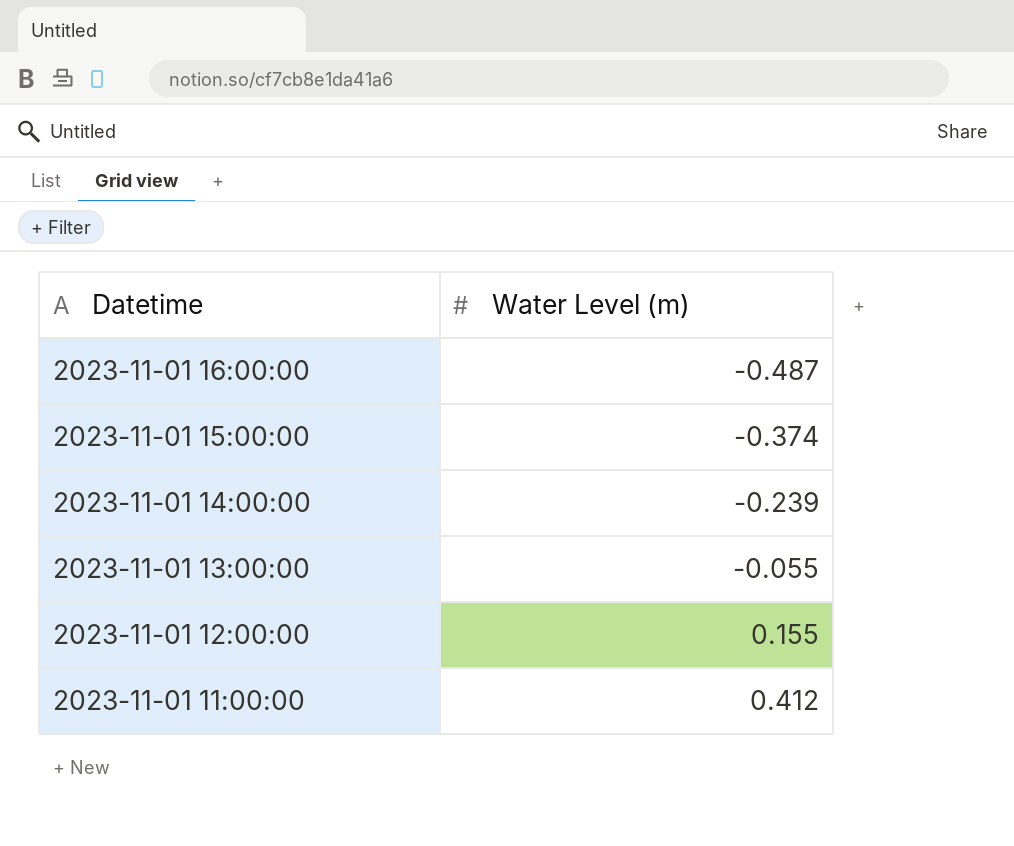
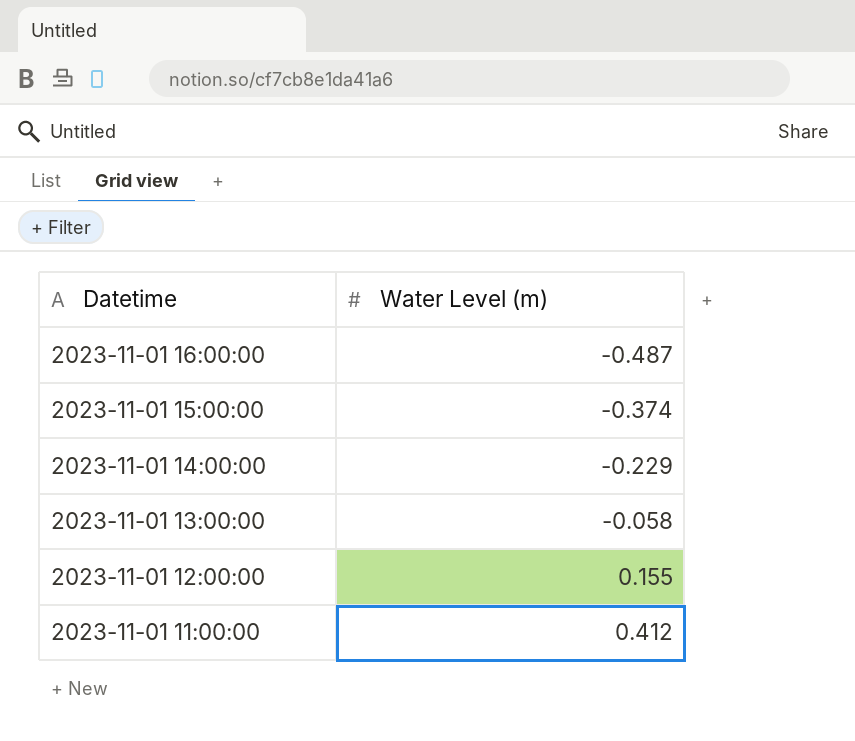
2023-11-01 14:00:00 | Water Level (m): -0.239 -> -0.229
2023-11-01 13:00:00 | Water Level (m): -0.055 -> -0.058

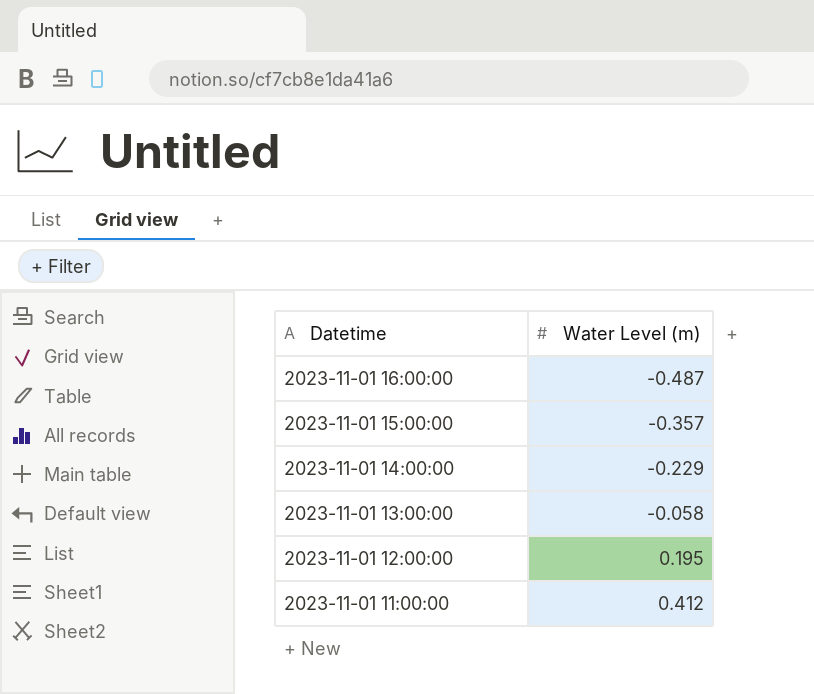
2023-11-01 15:00:00 | Water Level (m): -0.374 -> -0.357
2023-11-01 12:00:00 | Water Level (m): 0.155 -> 0.195

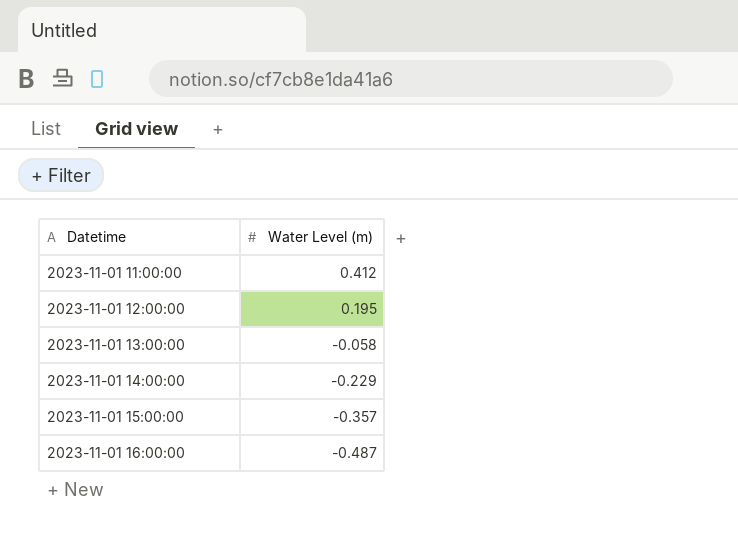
row order: Datetime descending -> Datetime ascending

